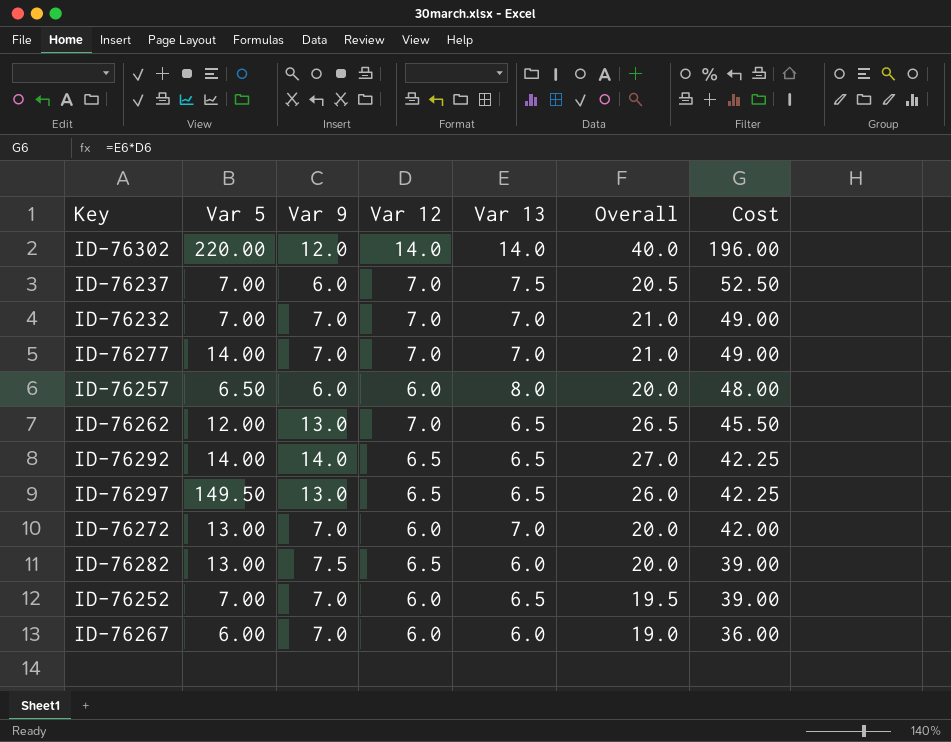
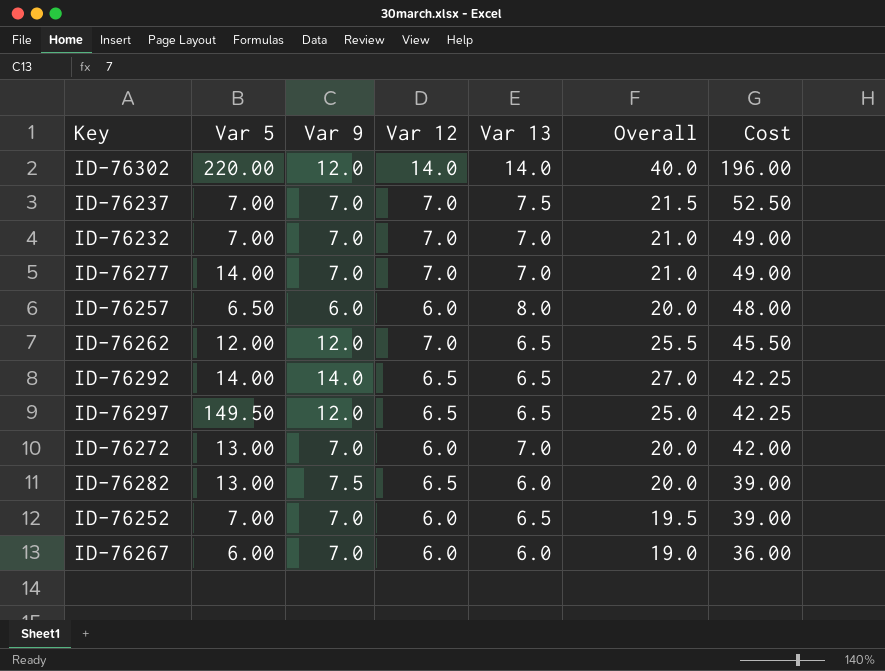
ID-76237 | Var 9: 6.0 -> 7.0
ID-76237 | Overall: 20.5 -> 21.5
ID-76262 | Var 9: 13.0 -> 12.0
ID-76262 | Overall: 26.5 -> 25.5
ID-76297 | Var 9: 13.0 -> 12.0
ID-76297 | Overall: 26.0 -> 25.0

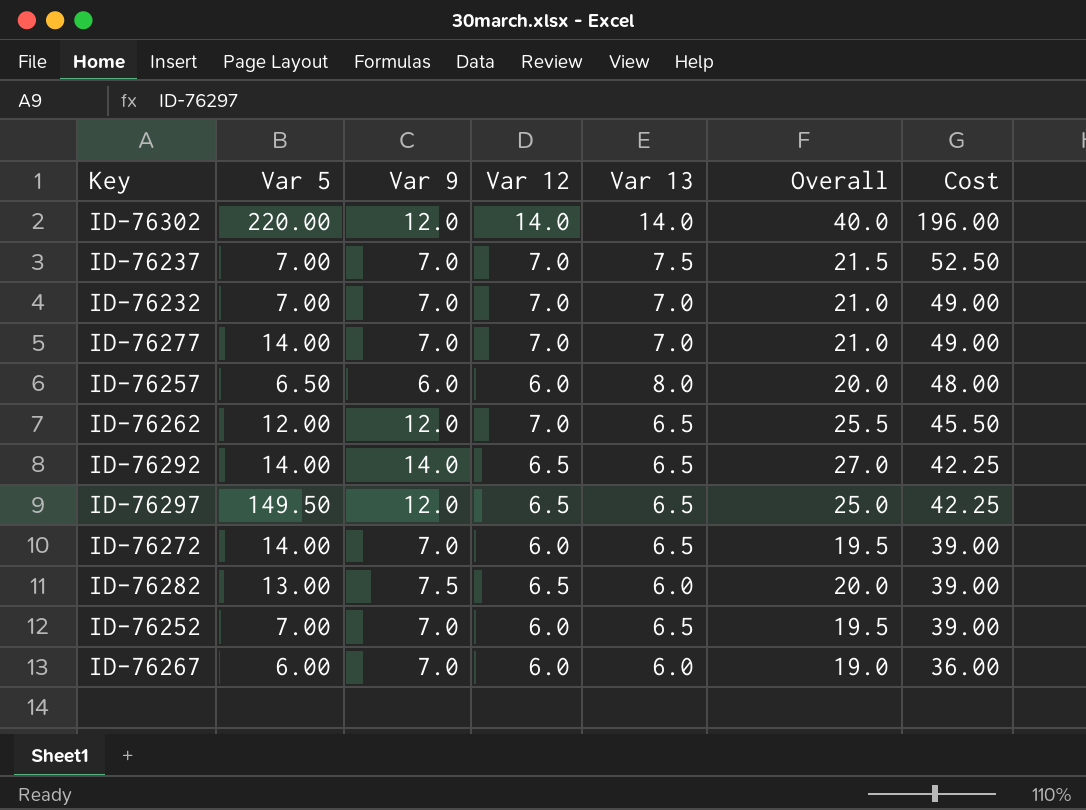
ID-76272 | Var 5: 13.00 -> 14.00
ID-76272 | Var 13: 7.0 -> 6.5
ID-76272 | Overall: 20.0 -> 19.5
ID-76272 | Cost: 42.00 -> 39.00

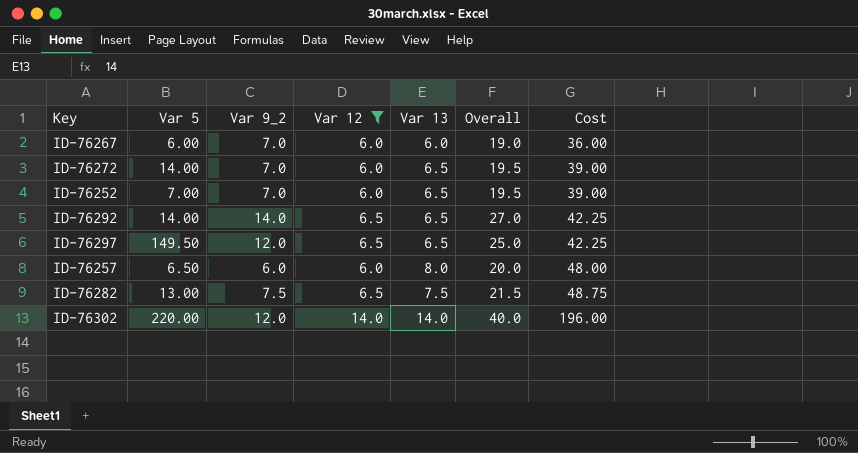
filter: none -> Var 12 != 7.0
row order: Cost descending -> Cost ascending
column name: Var 9 -> Var 9_2
ID-76282 | Var 13: 6.0 -> 7.5
ID-76282 | Overall: 20.0 -> 21.5
ID-76282 | Cost: 39.00 -> 48.75

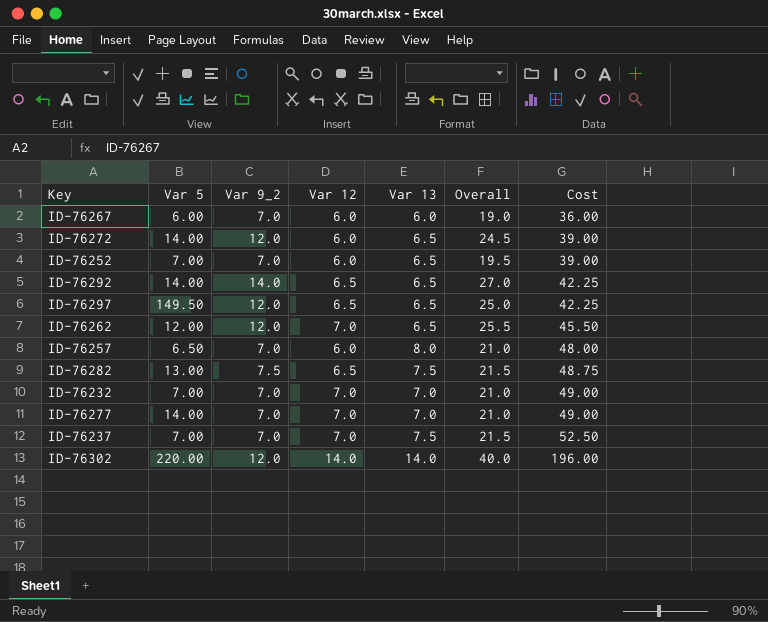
filter: Var 12 != 7.0 -> none
ID-76272 | Var 9_2: 7.0 -> 12.0
ID-76272 | Overall: 19.5 -> 24.5
ID-76257 | Var 9_2: 6.0 -> 7.0
ID-76257 | Overall: 20.0 -> 21.0

